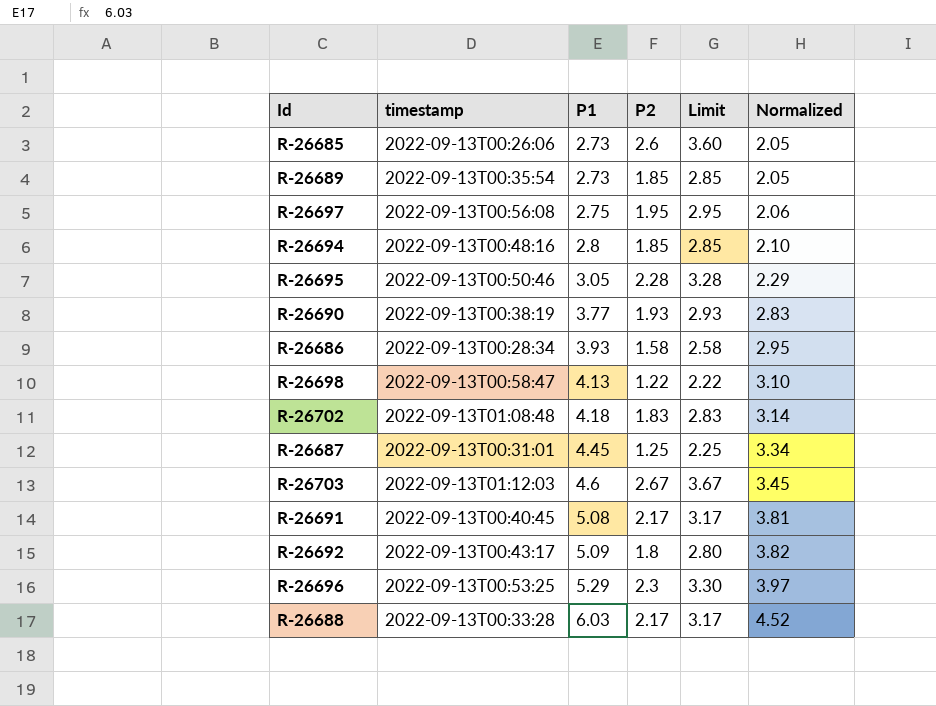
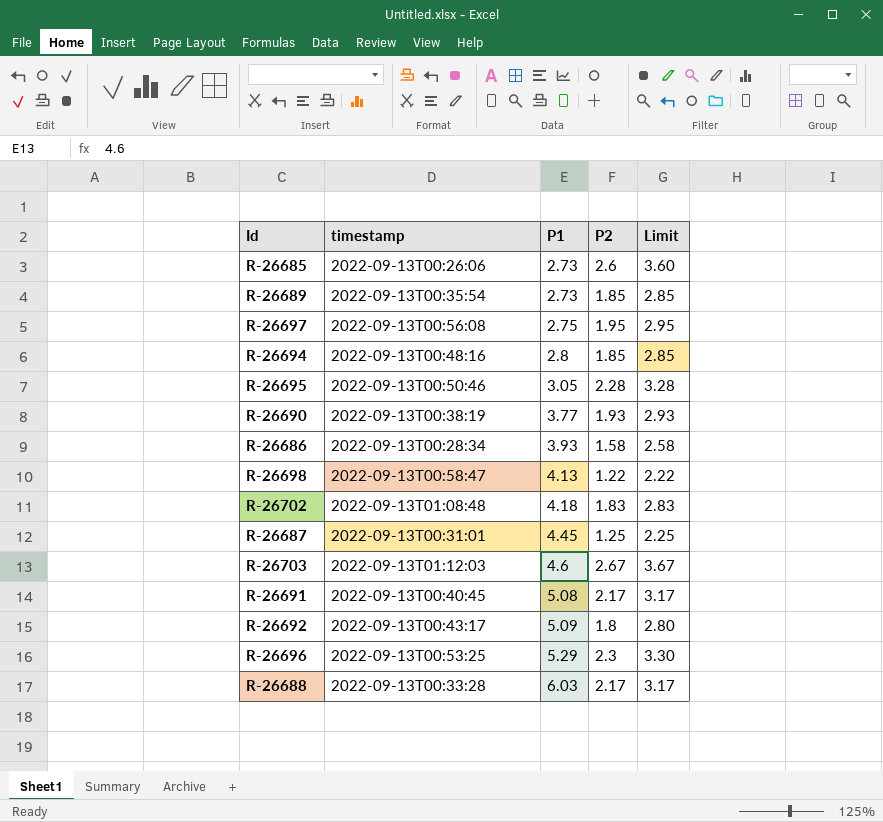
column Normalized | formula: [P1] * 0.75 -> none

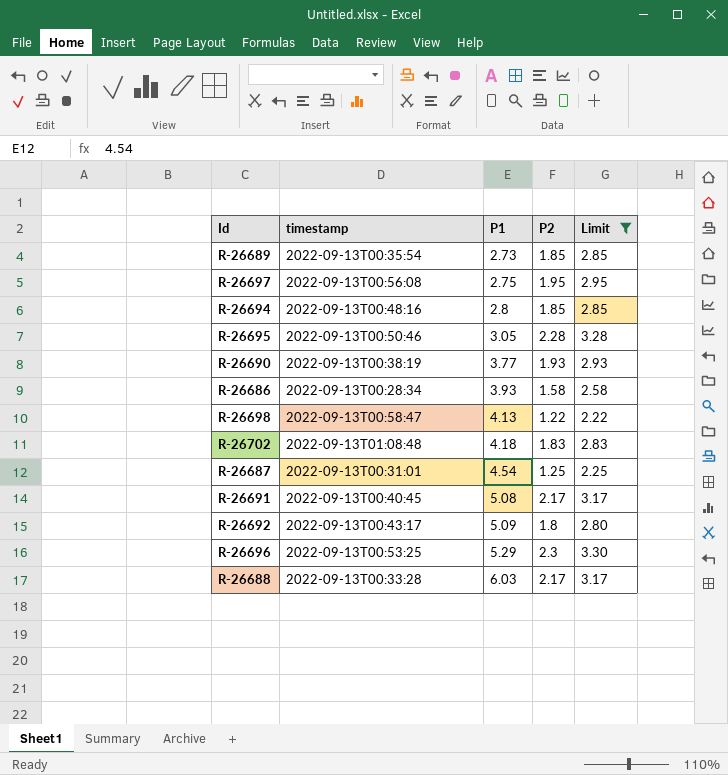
filter: none -> Limit <= 3.30
R-26687 | P1: 4.45 -> 4.54

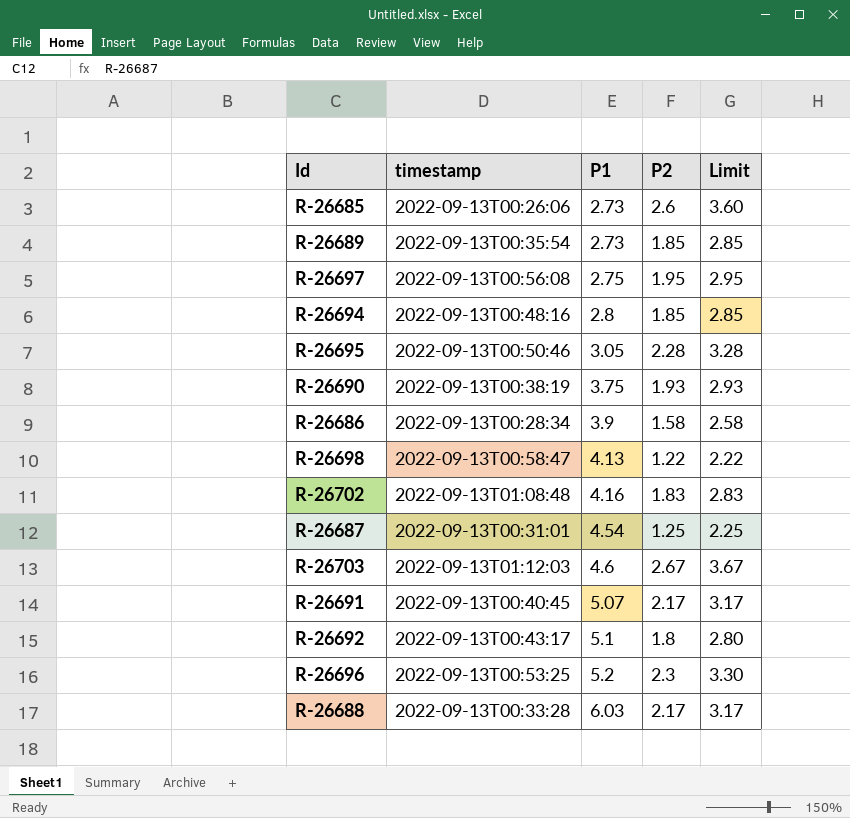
filter: Limit <= 3.30 -> none
R-26690 | P1: 3.77 -> 3.75
R-26686 | P1: 3.93 -> 3.9
R-26702 | P1: 4.18 -> 4.16
R-26691 | P1: 5.08 -> 5.07
R-26692 | P1: 5.09 -> 5.1
R-26696 | P1: 5.29 -> 5.2

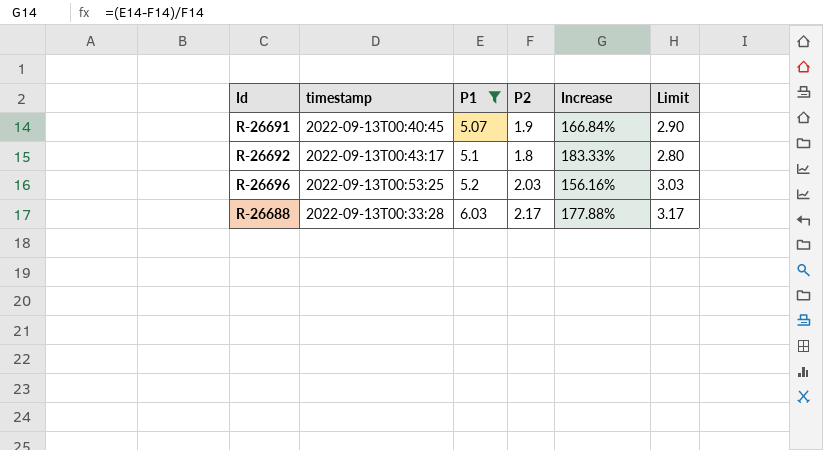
filter: none -> P1 >= 5.07
column Increase | formula: none -> ([P1] - [P2]) / [P2]
R-26691 | P2: 2.17 -> 1.9
R-26691 | Limit: 3.17 -> 2.90
R-26696 | P2: 2.3 -> 2.03
R-26696 | Limit: 3.30 -> 3.03

